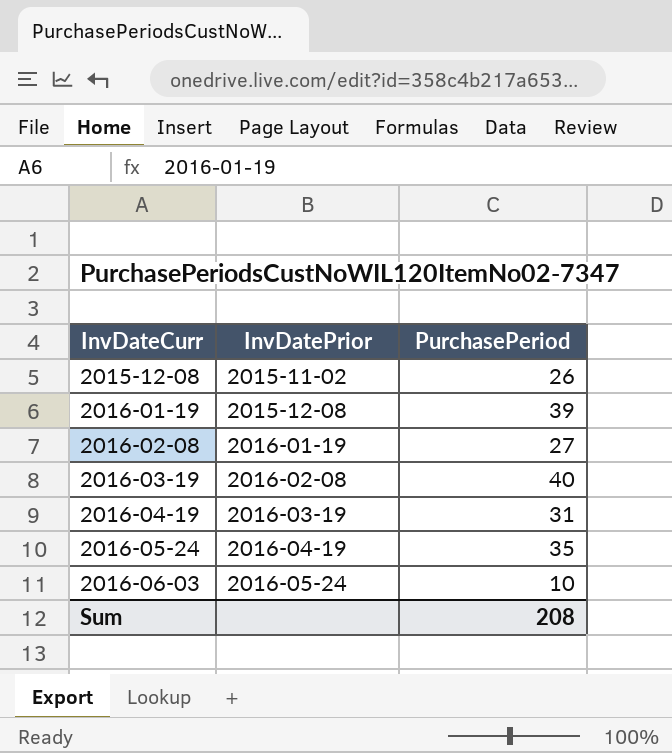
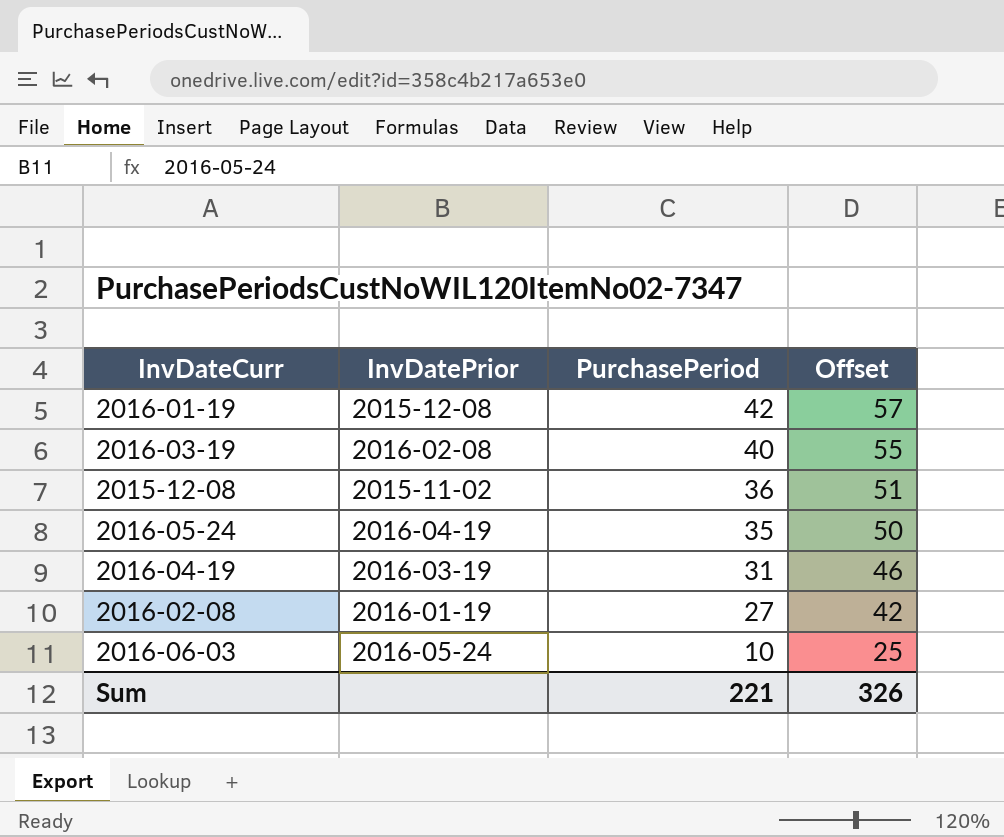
row order: InvDateCurr ascending -> PurchasePeriod descending
column Offset | formula: none -> [PurchasePeriod] + 15
2016-01-19 | PurchasePeriod: 39 -> 42
2015-12-08 | PurchasePeriod: 26 -> 36
Sum | PurchasePeriod: 208 -> 221

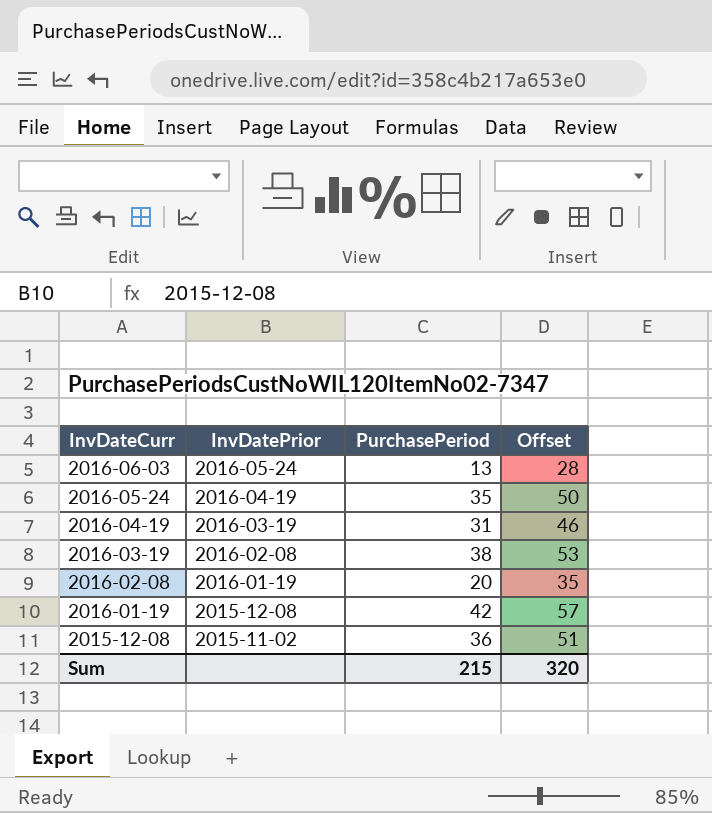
row order: PurchasePeriod descending -> InvDateCurr descending
2016-06-03 | PurchasePeriod: 10 -> 13
2016-06-03 | Offset: 25 -> 28
2016-03-19 | PurchasePeriod: 40 -> 38
2016-03-19 | Offset: 55 -> 53
2016-02-08 | PurchasePeriod: 27 -> 20
2016-02-08 | Offset: 42 -> 35
Sum | PurchasePeriod: 221 -> 215
Sum | Offset: 326 -> 320

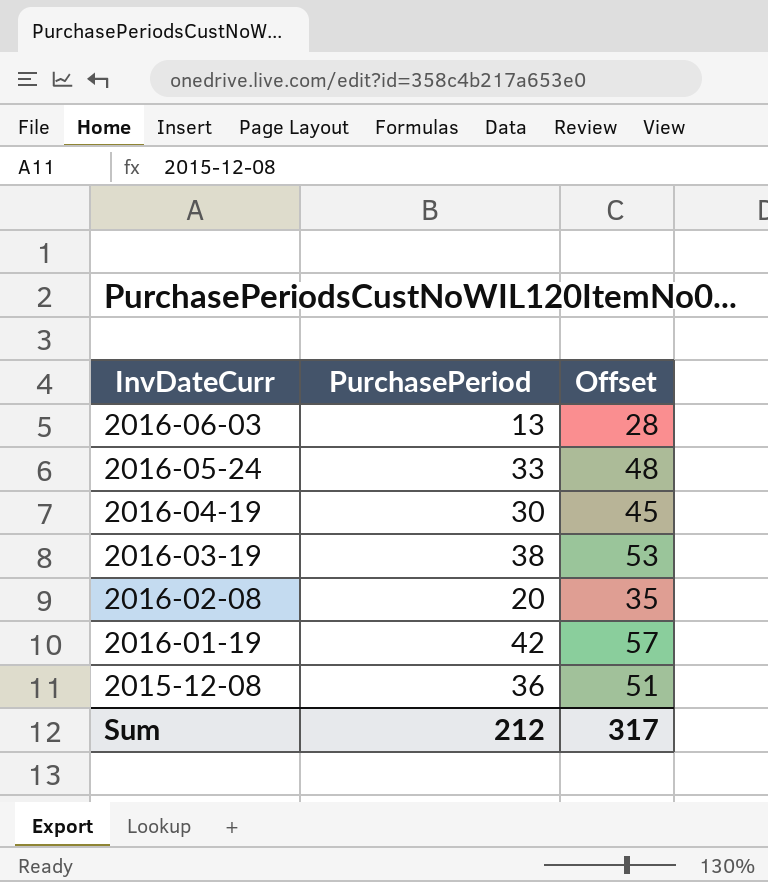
column InvDatePrior | position: 2 -> none
2016-05-24 | PurchasePeriod: 35 -> 33
2016-05-24 | Offset: 50 -> 48
2016-04-19 | PurchasePeriod: 31 -> 30
2016-04-19 | Offset: 46 -> 45
Sum | PurchasePeriod: 215 -> 212
Sum | Offset: 320 -> 317

